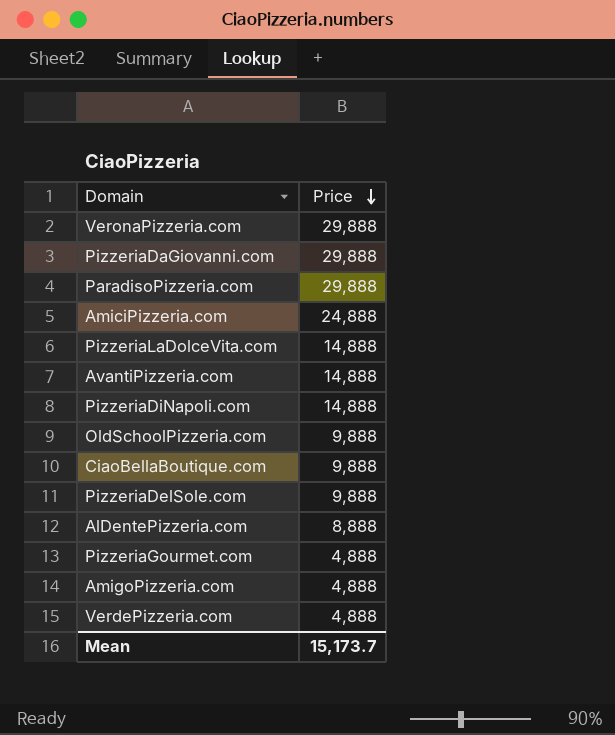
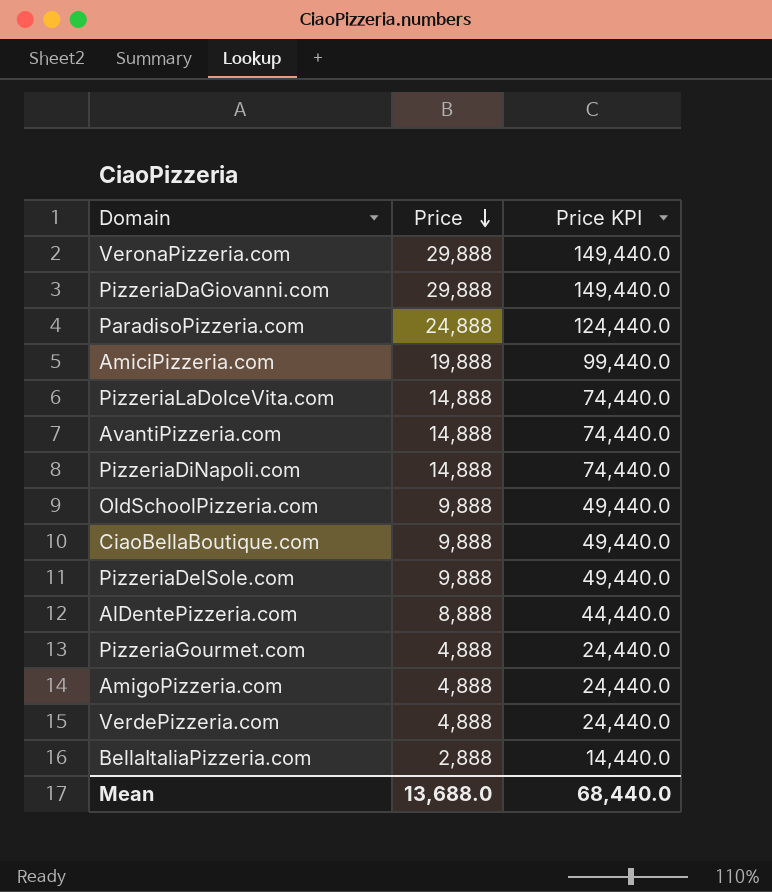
column Price KPI | formula: none -> [Price] * 5
ParadisoPizzeria.com | Price: 29,888 -> 24,888
AmiciPizzeria.com | Price: 24,888 -> 19,888
row BellaItaliaPizzeria.com: none -> 2,888 | 14,440.0
Mean | Price: 15,173.7 -> 13,688.0

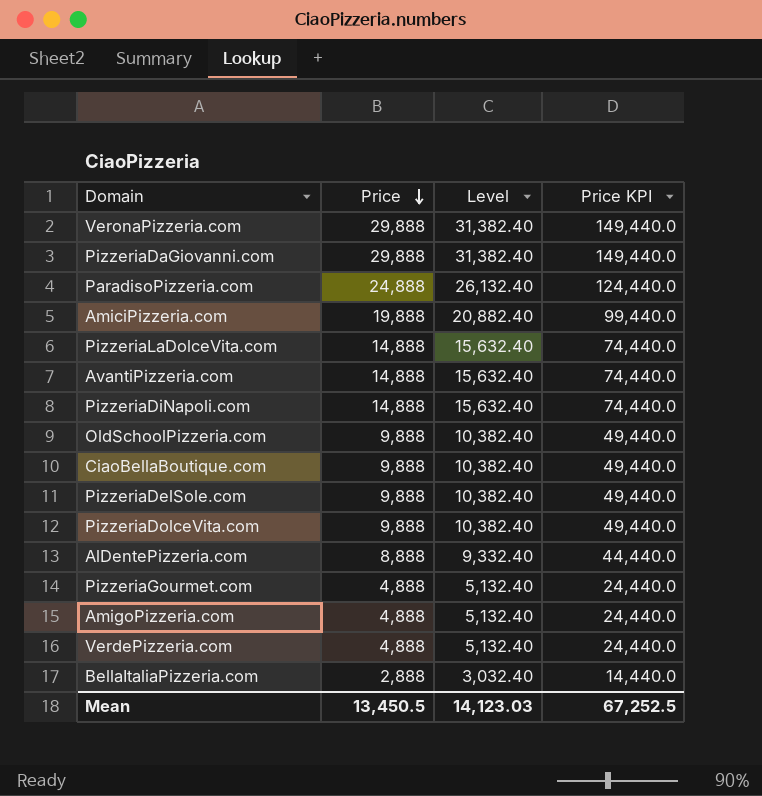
column Level | formula: none -> [Price] * 1.05
row PizzeriaDolceVita.com: none -> 9,888 | 10,382.40 | 49,440.0
Mean | Price: 13,688.0 -> 13,450.5
Mean | Price KPI: 68,440.0 -> 67,252.5

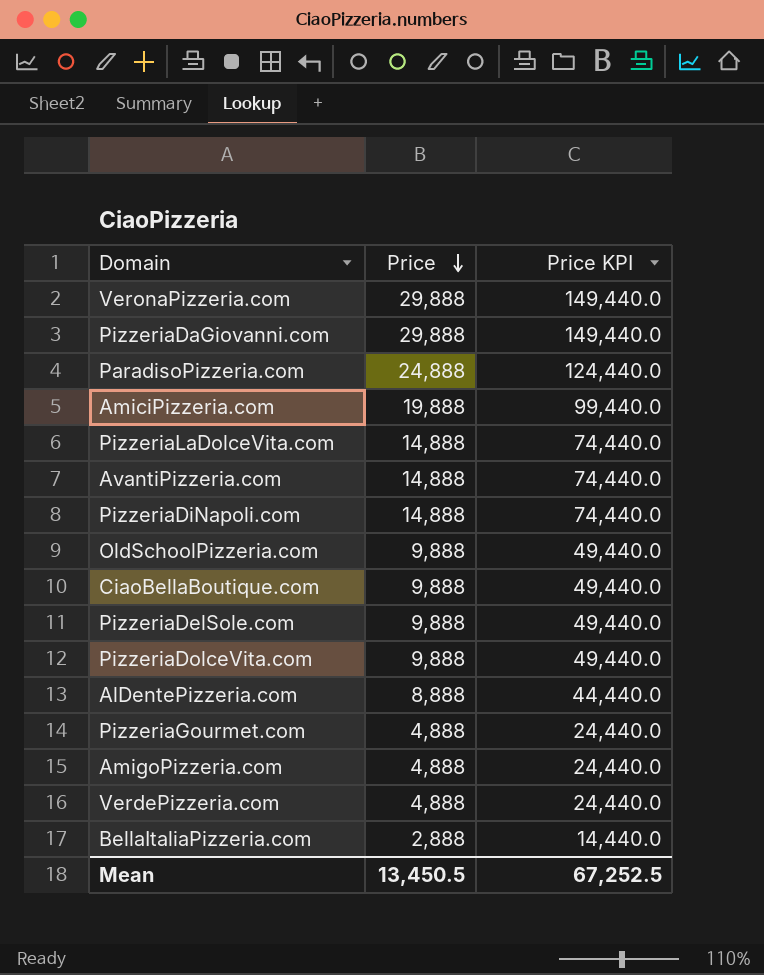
column Level | formula: [Price] * 1.05 -> none

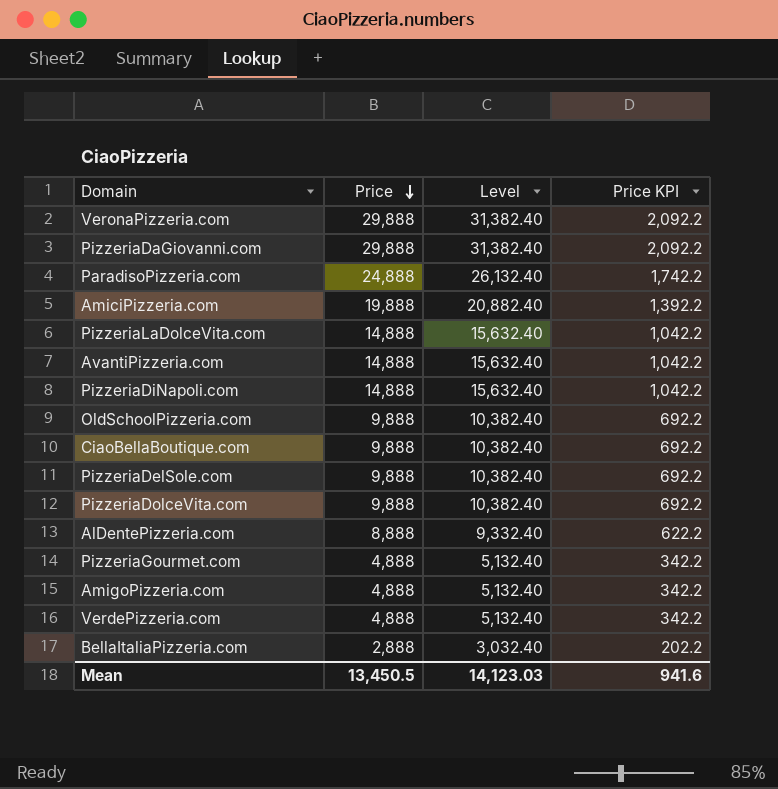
column Level | formula: none -> [Price] * 1.05
column Price KPI | formula: [Price] * 5 -> [Price] * 0.07
Mean | Price KPI: 67,252.5 -> 941.6

